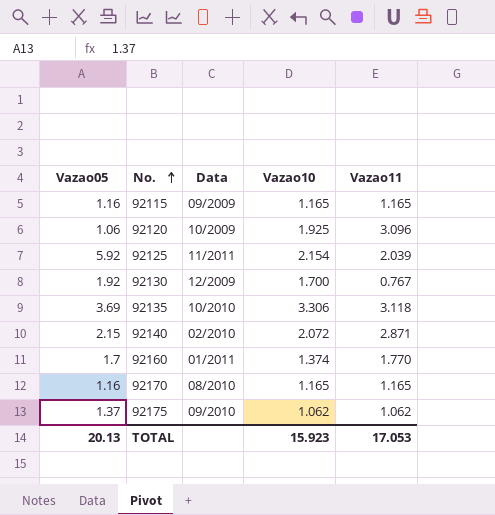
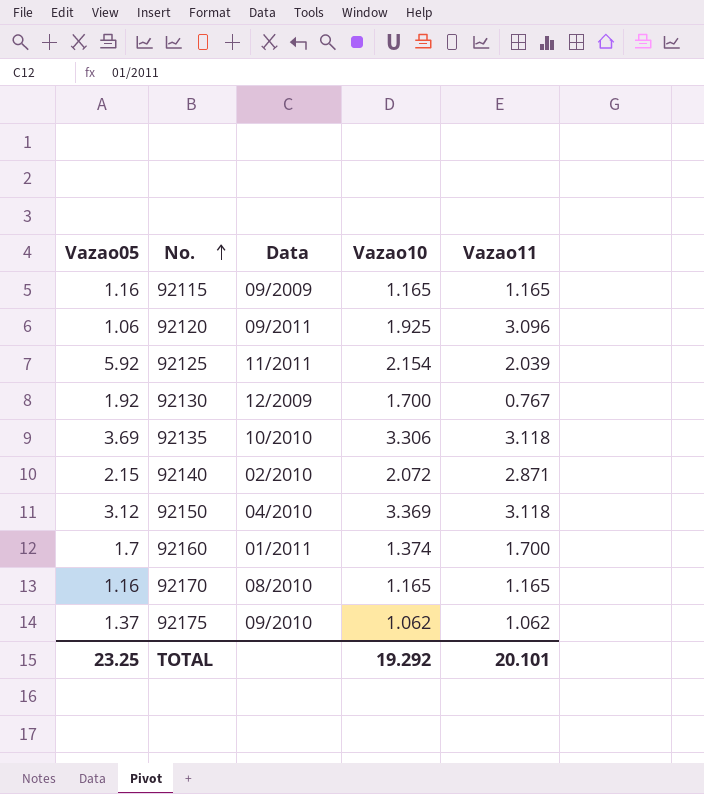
92120 | Data: 10/2009 -> 09/2011
row 92150: none -> 3.12 | 04/2010 | 3.369 | 3.118
92160 | Vazao11: 1.770 -> 1.700
TOTAL | Vazao05: 20.13 -> 23.25
TOTAL | Vazao10: 15.923 -> 19.292
TOTAL | Vazao11: 17.053 -> 20.101

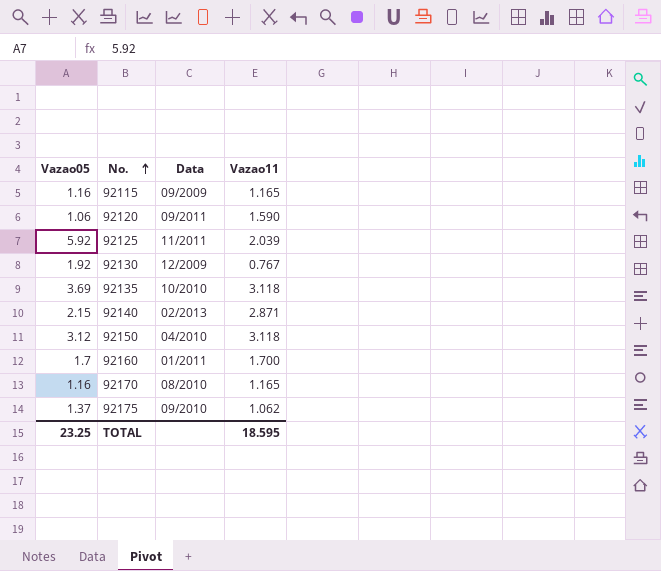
column Vazao10 | position: 4 -> none
92120 | Vazao11: 3.096 -> 1.590
92140 | Data: 02/2010 -> 02/2013
TOTAL | Vazao11: 20.101 -> 18.595

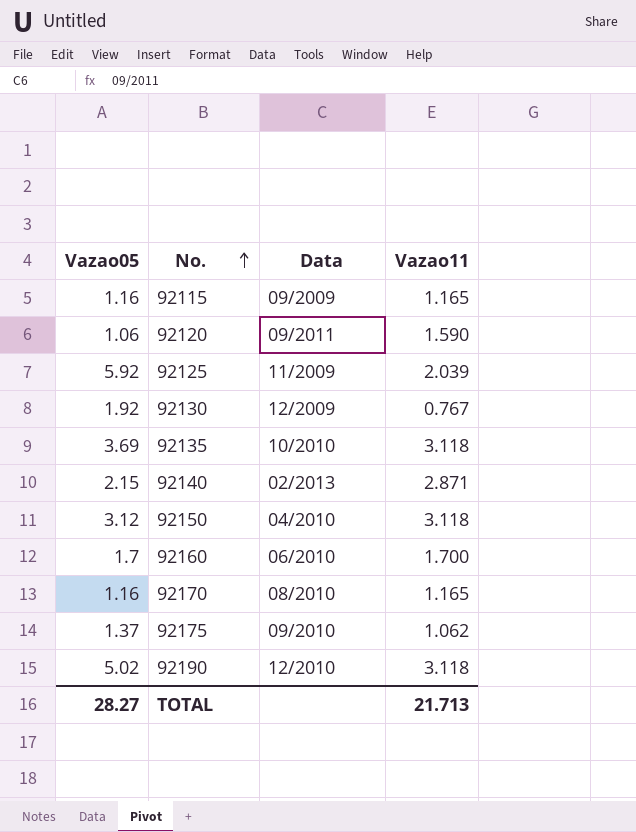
92125 | Data: 11/2011 -> 11/2009
92160 | Data: 01/2011 -> 06/2010
row 92190: none -> 5.02 | 12/2010 | 3.118
TOTAL | Vazao05: 23.25 -> 28.27
TOTAL | Vazao11: 18.595 -> 21.713

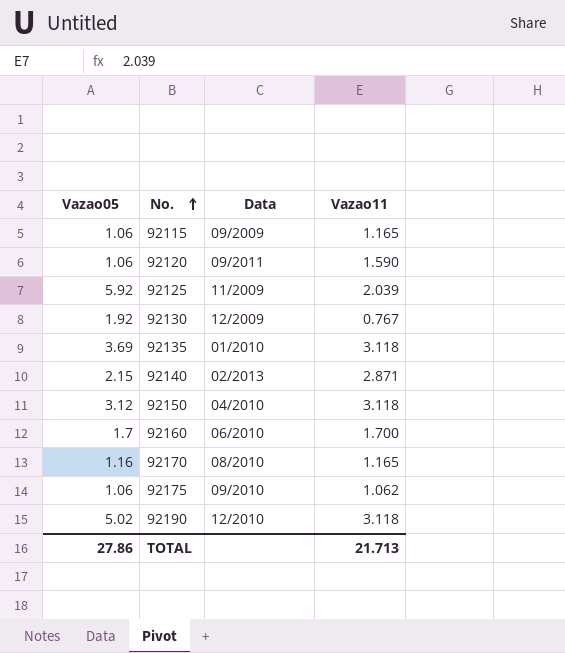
92115 | Vazao05: 1.16 -> 1.06
92135 | Data: 10/2010 -> 01/2010
92175 | Vazao05: 1.37 -> 1.06
TOTAL | Vazao05: 28.27 -> 27.86

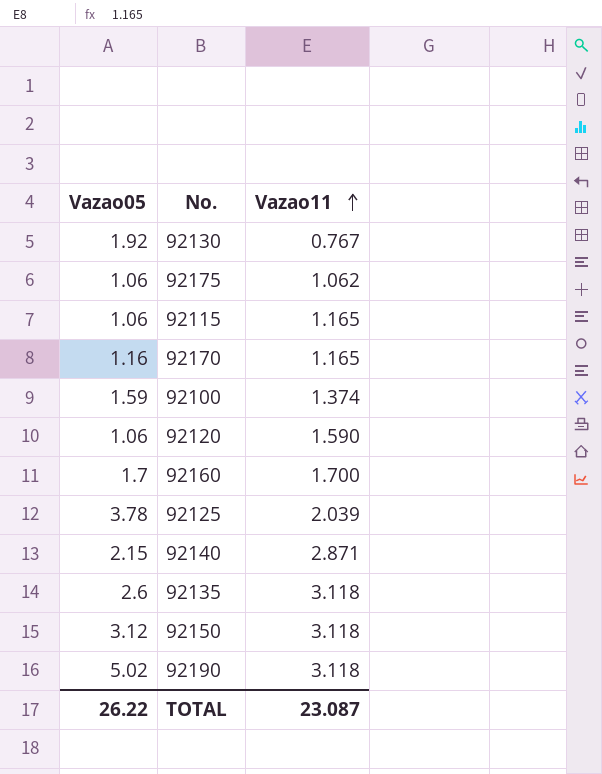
row order: No. ascending -> Vazao11 ascending
column Data | position: 3 -> none
row 92100: none -> 1.59 | 1.374
92125 | Vazao05: 5.92 -> 3.78
92135 | Vazao05: 3.69 -> 2.6
TOTAL | Vazao05: 27.86 -> 26.22
TOTAL | Vazao11: 21.713 -> 23.087

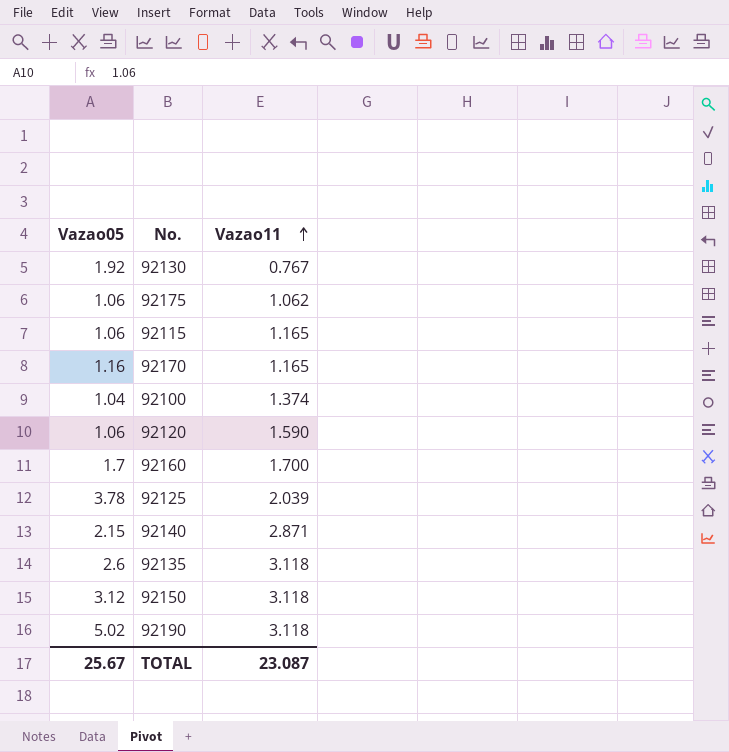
92100 | Vazao05: 1.59 -> 1.04
TOTAL | Vazao05: 26.22 -> 25.67

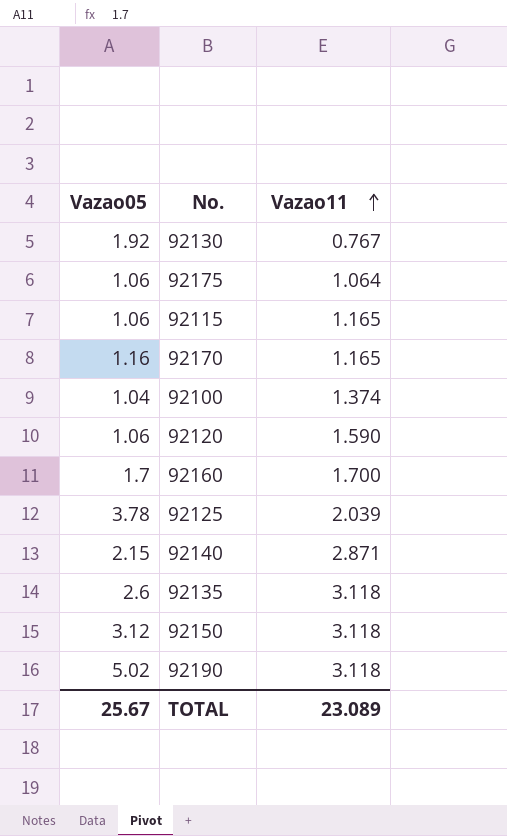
92175 | Vazao11: 1.062 -> 1.064
TOTAL | Vazao11: 23.087 -> 23.089

